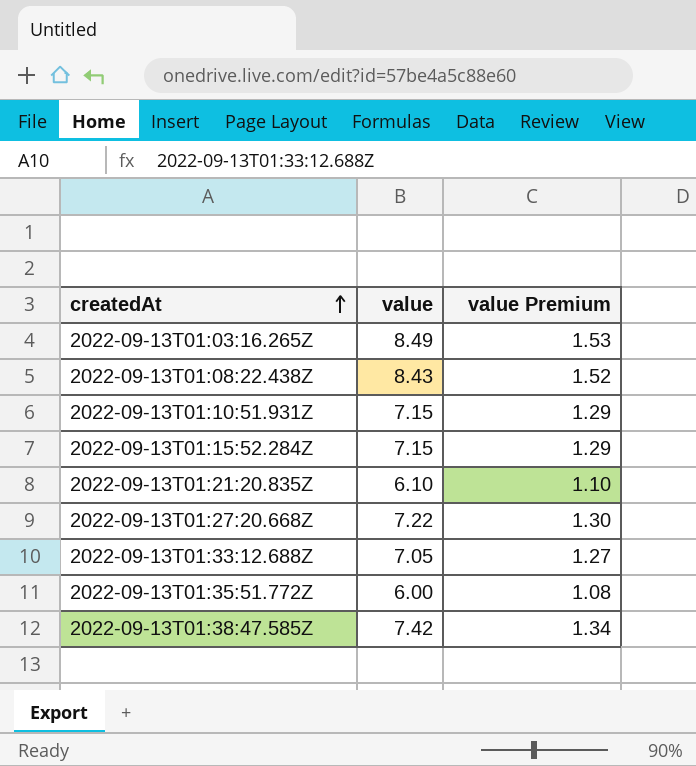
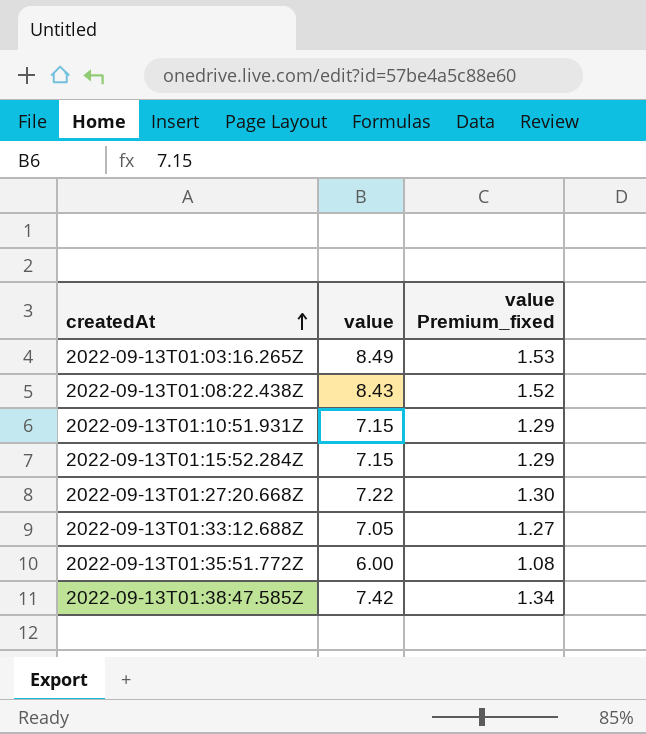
column name: value Premium -> value Premium_fixed
row 2022-09-13T01:21:20.835Z: 6.10 | 1.10 -> none

